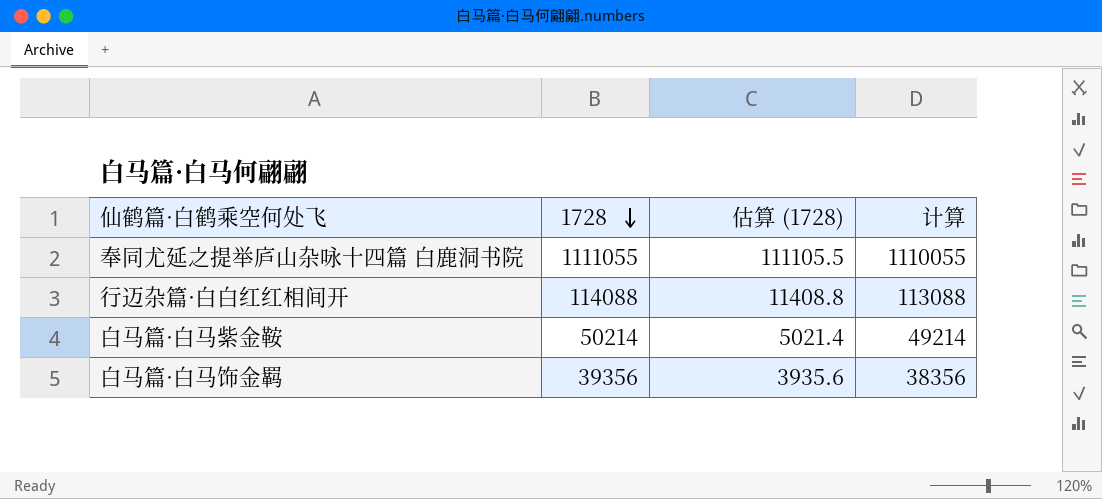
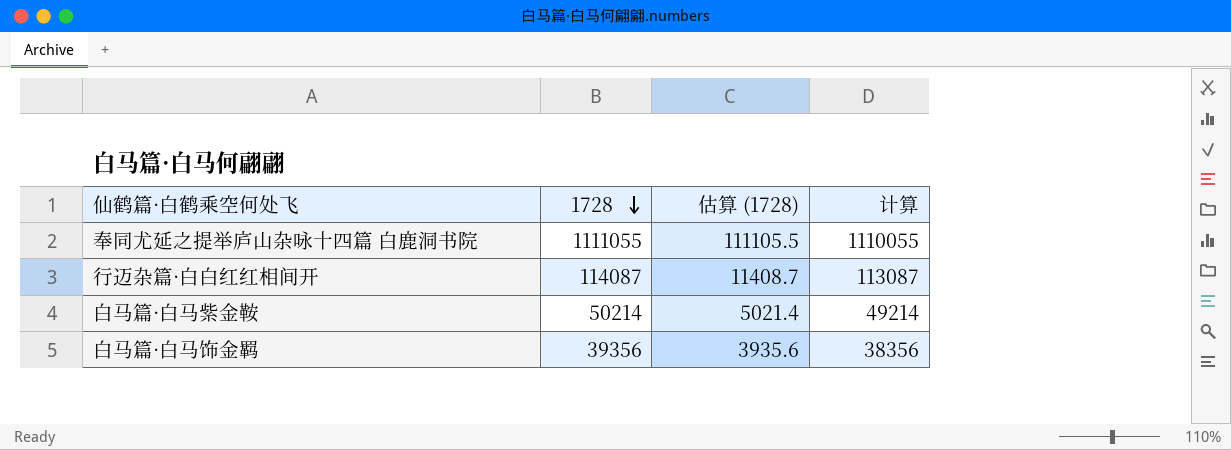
行迈杂篇·白白红红相间开 | 1728: 114088 -> 114087
行迈杂篇·白白红红相间开 | 估算 (1728): 11408.8 -> 11408.7
行迈杂篇·白白红红相间开 | 计算: 113088 -> 113087

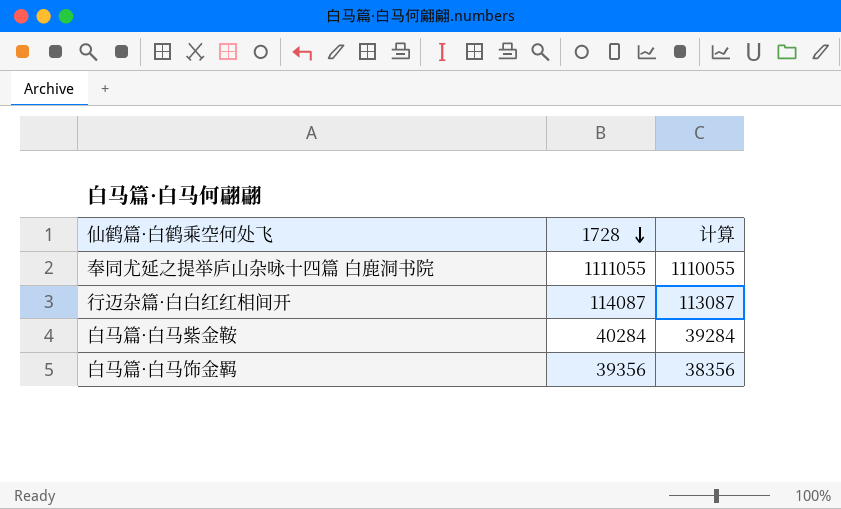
column 估算 (1728) | formula: [1728] * 0.1 -> none
白马篇·白马紫金鞍 | 1728: 50214 -> 40284
白马篇·白马紫金鞍 | 计算: 49214 -> 39284

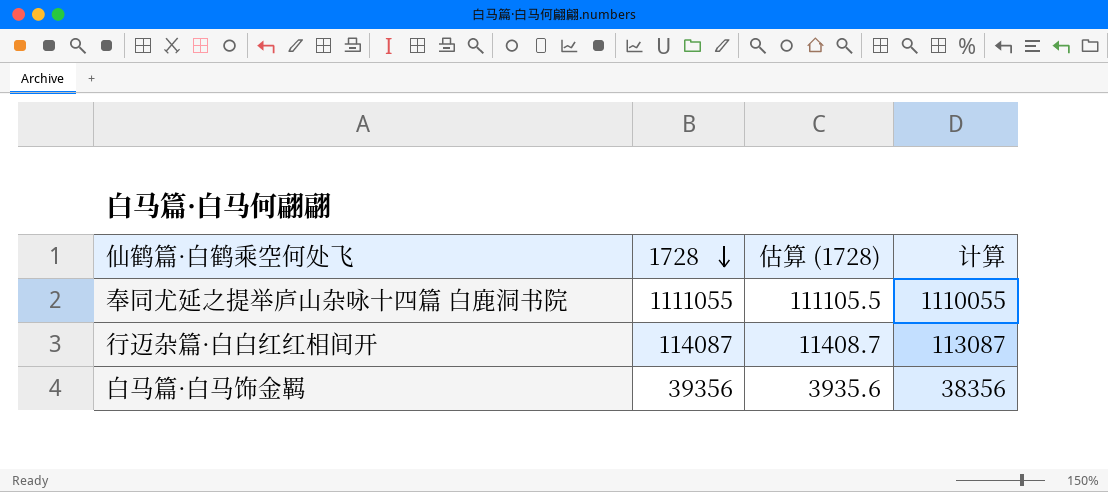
column 估算 (1728) | formula: none -> [1728] * 0.1
row 白马篇·白马紫金鞍: 40284 | 39284 -> none

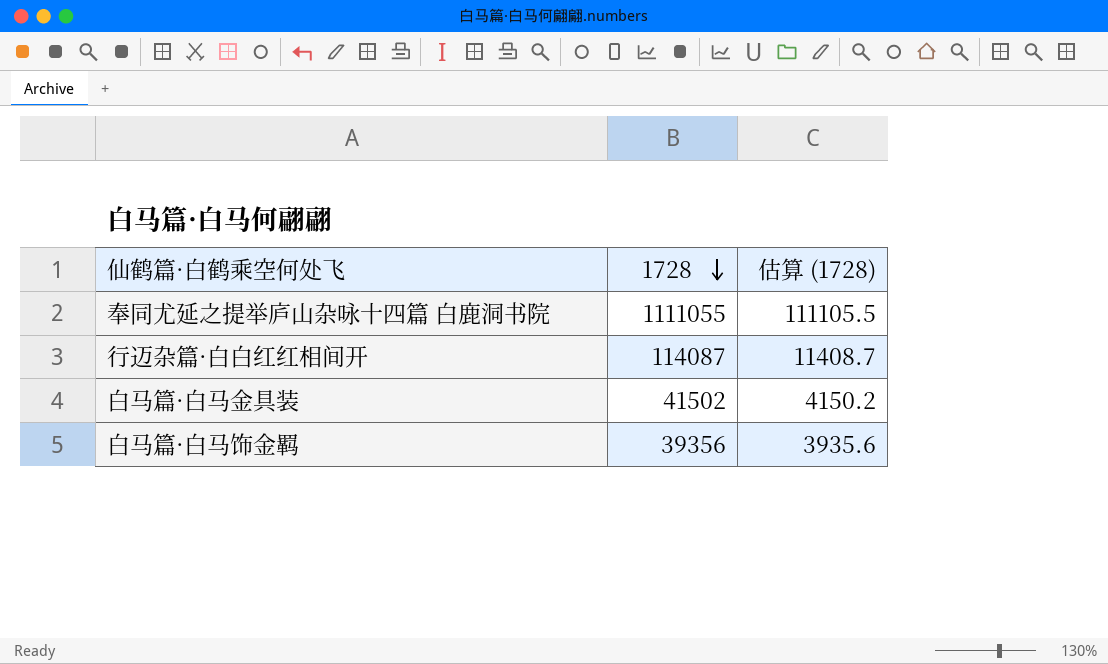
column 计算 | formula: [1728] - 1000 -> none
row 白马篇·白马金具装: none -> 41502 | 4150.2

